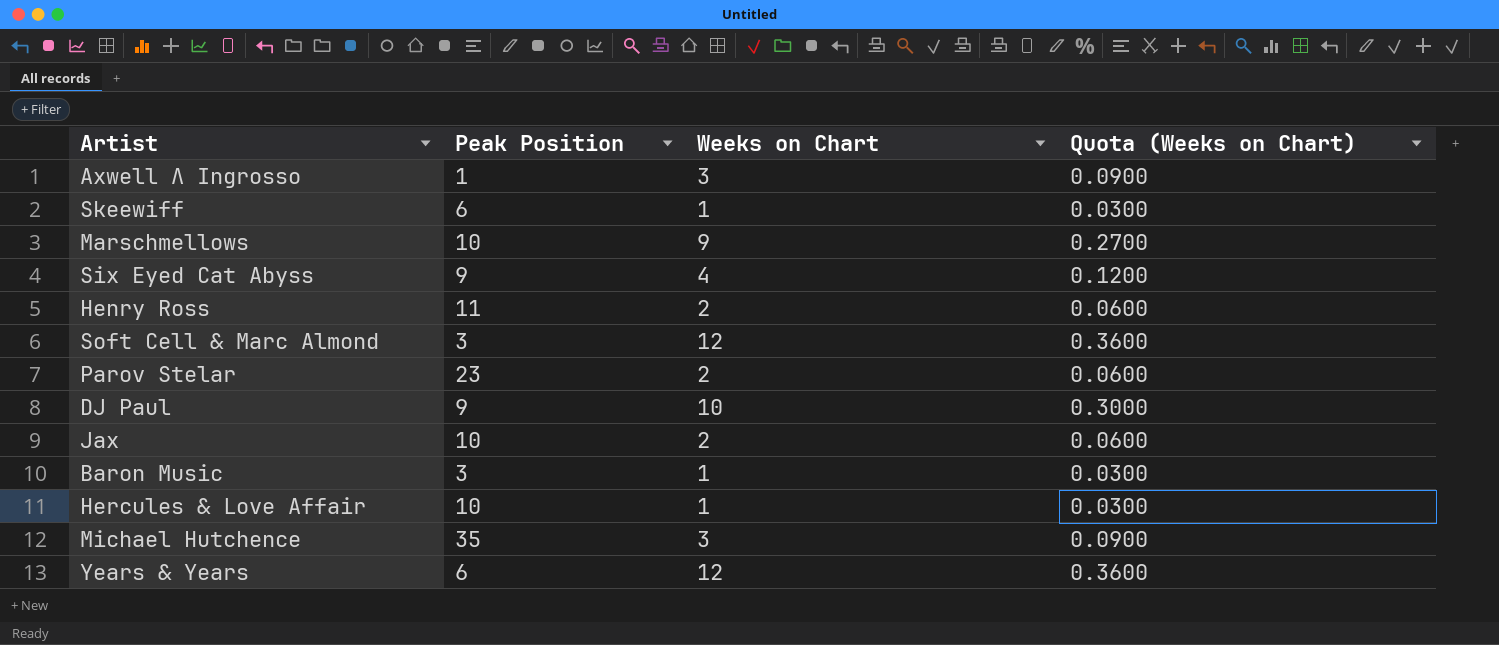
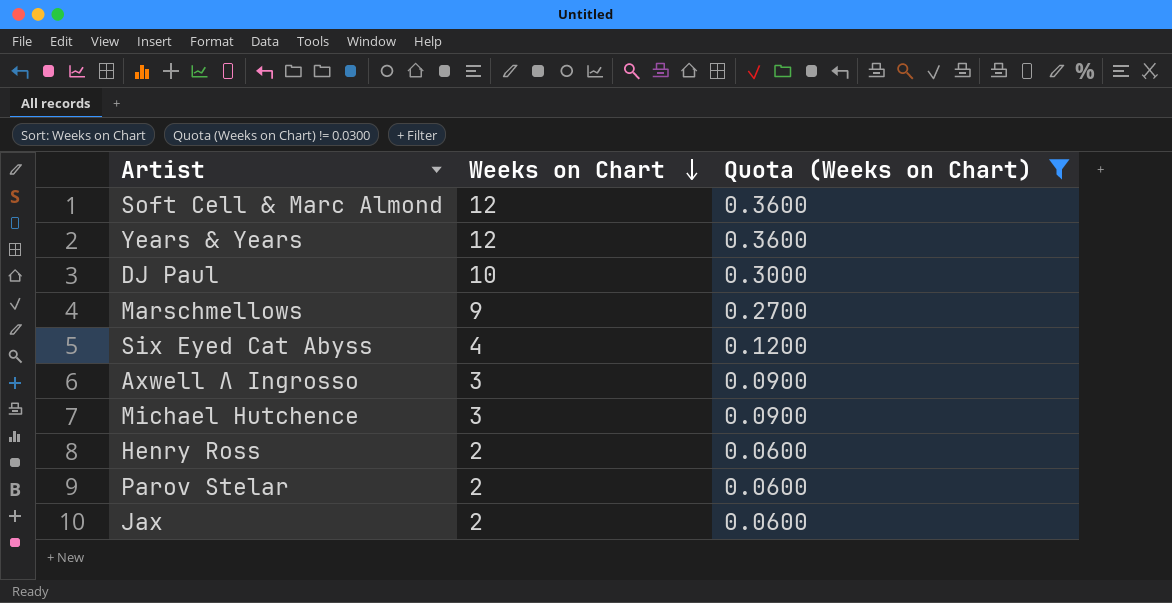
filter: none -> Quota (Weeks on Chart) != 0.0300
row order: none -> Weeks on Chart descending
column Peak Position | position: 2 -> none

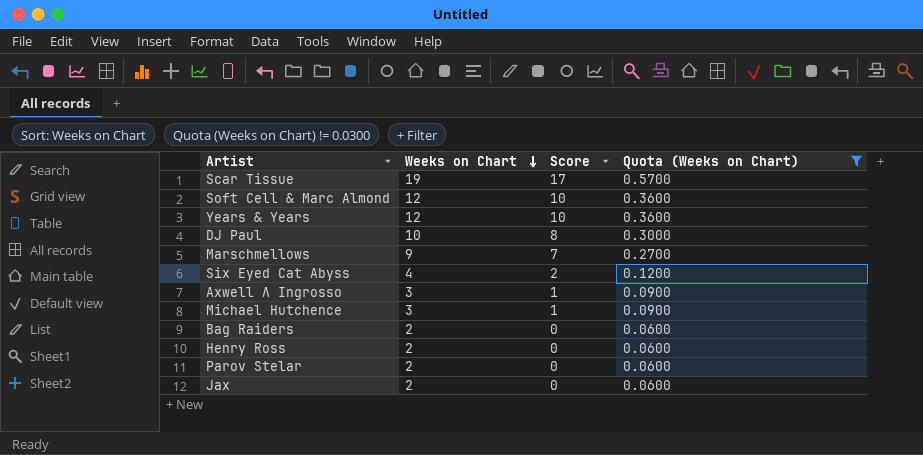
column Score | formula: none -> [Weeks on Chart] - 2
row Scar Tissue: none -> 19 | 17 | 0.5700
row Bag Raiders: none -> 2 | 0 | 0.0600

